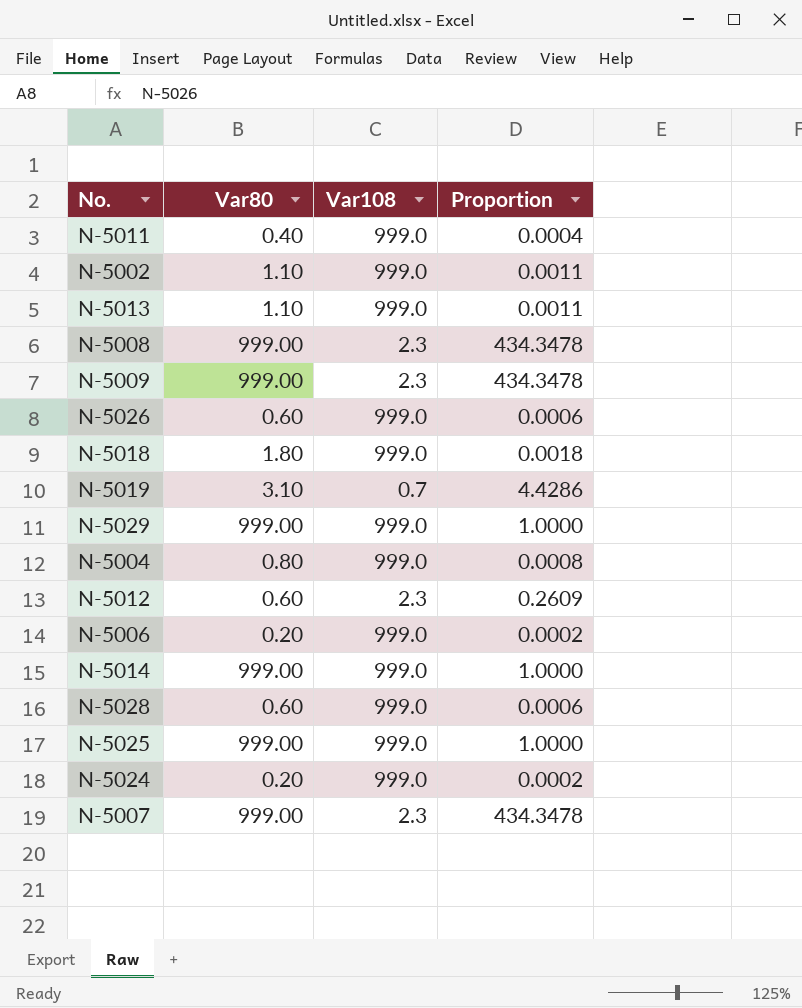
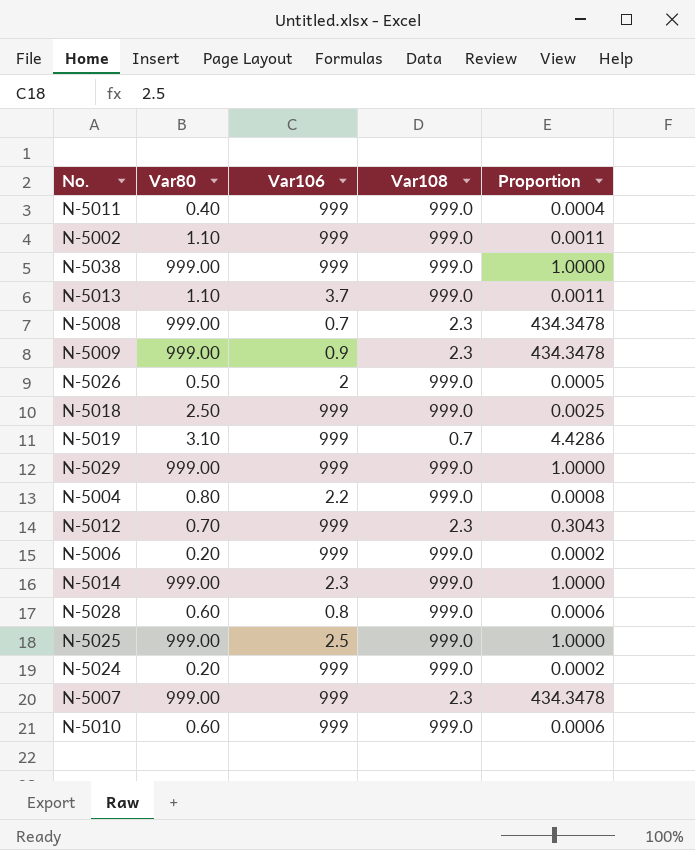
column Var106 | position: none -> 3
row N-5038: none -> 999.00 | 999 | 999.0 | 1.0000
N-5026 | Var80: 0.60 -> 0.50
N-5026 | Proportion: 0.0006 -> 0.0005
N-5018 | Var80: 1.80 -> 2.50
N-5018 | Proportion: 0.0018 -> 0.0025
N-5012 | Var80: 0.60 -> 0.70
N-5012 | Proportion: 0.2609 -> 0.3043
row N-5010: none -> 0.60 | 999 | 999.0 | 0.0006

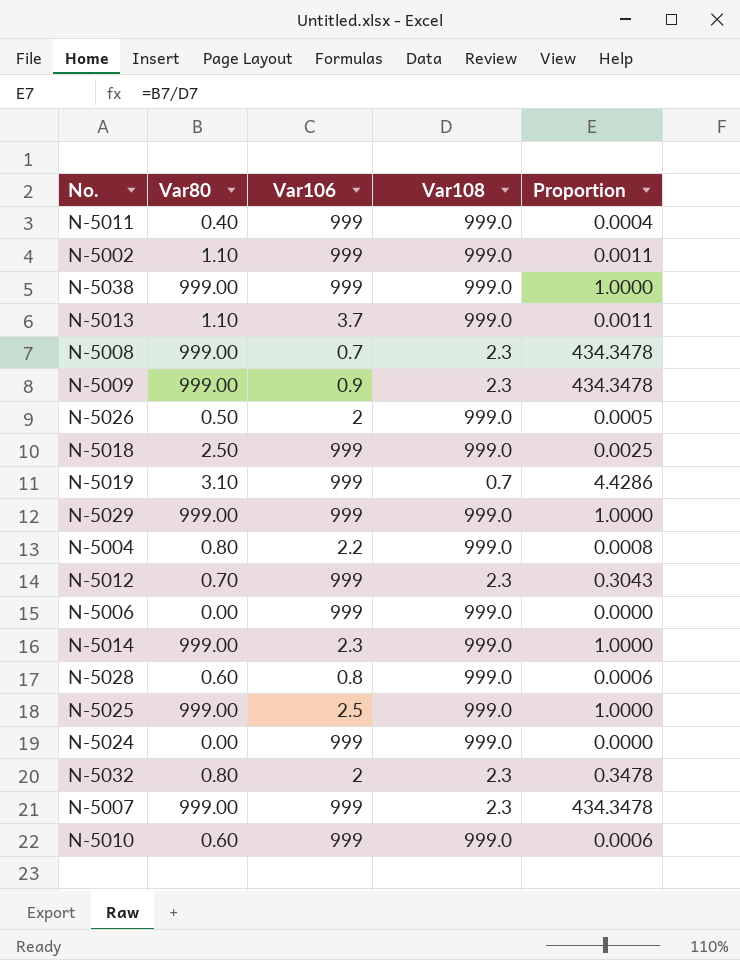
N-5006 | Var80: 0.20 -> 0.00
N-5006 | Proportion: 0.0002 -> 0.0000
N-5024 | Var80: 0.20 -> 0.00
N-5024 | Proportion: 0.0002 -> 0.0000
row N-5032: none -> 0.80 | 2 | 2.3 | 0.3478

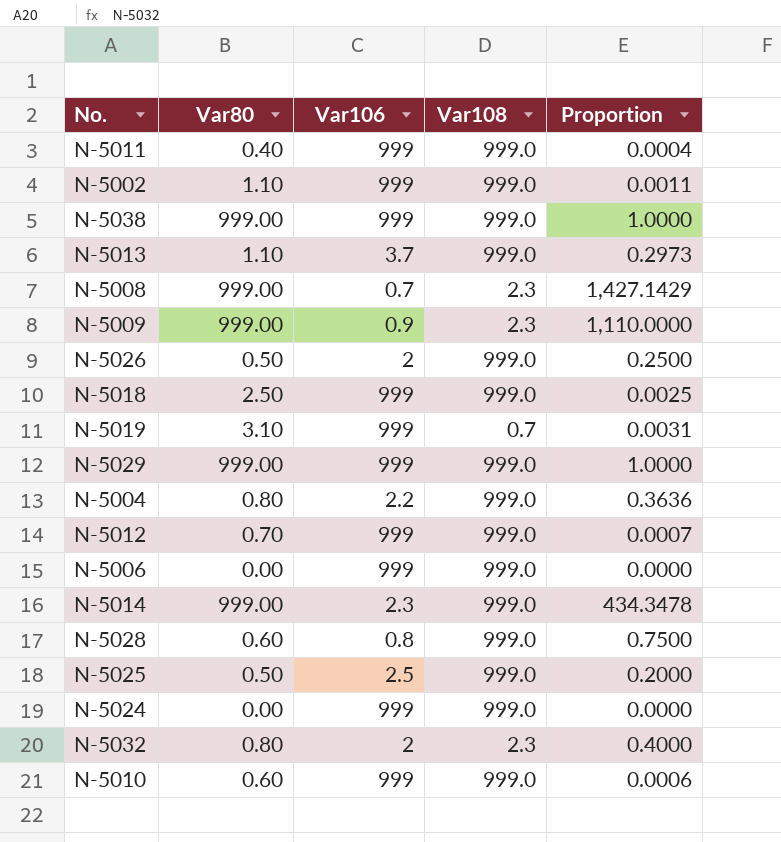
column Proportion | formula: [Var80] / [Var108] -> [Var80] / [Var106]
row N-5007: 999.00 | 999 | 2.3 | 434.3478 -> none
N-5012 | Var108: 2.3 -> 999.0
N-5025 | Var80: 999.00 -> 0.50

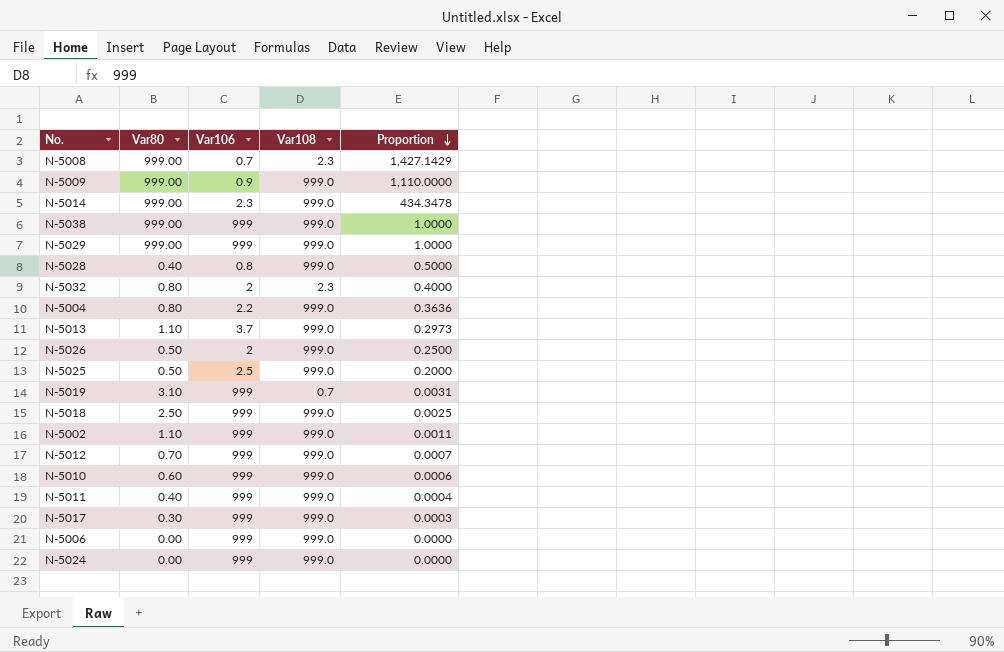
row order: none -> Proportion descending
N-5009 | Var108: 2.3 -> 999.0
N-5028 | Var80: 0.60 -> 0.40
N-5028 | Proportion: 0.7500 -> 0.5000
row N-5017: none -> 0.30 | 999 | 999.0 | 0.0003

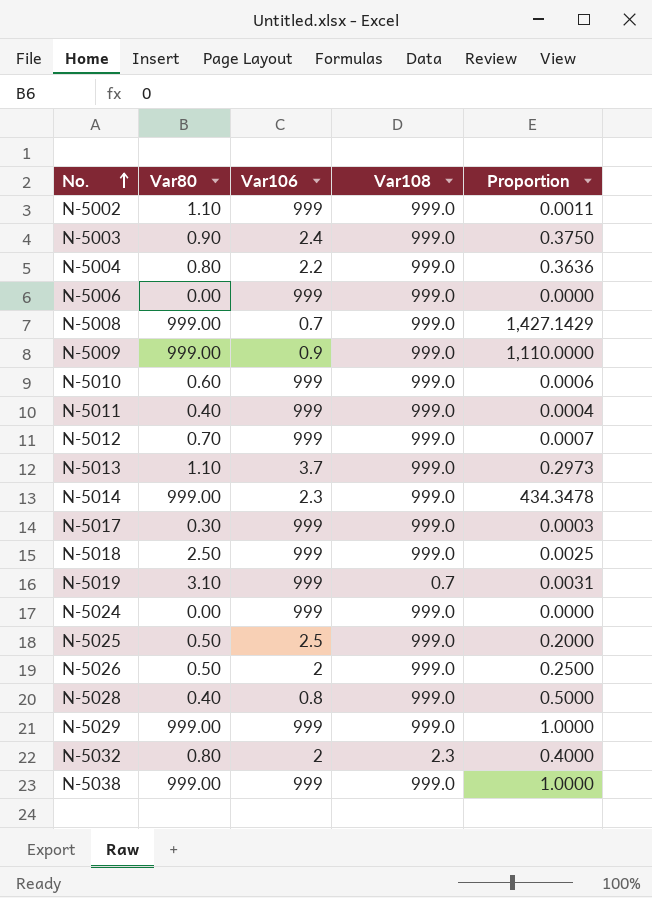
row order: Proportion descending -> No. ascending
row N-5003: none -> 0.90 | 2.4 | 999.0 | 0.3750
N-5008 | Var108: 2.3 -> 999.0

